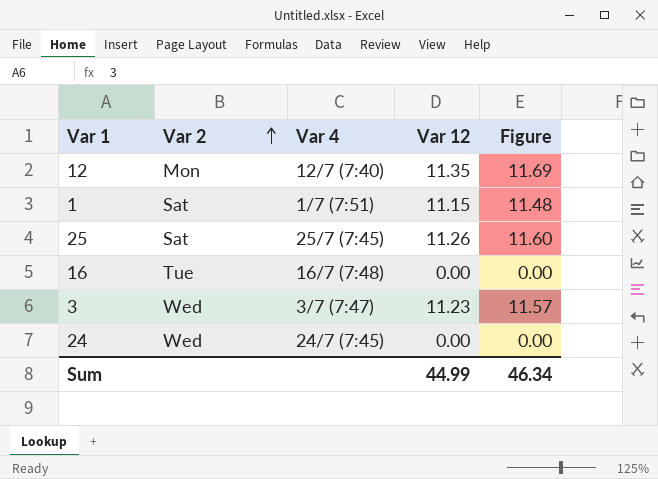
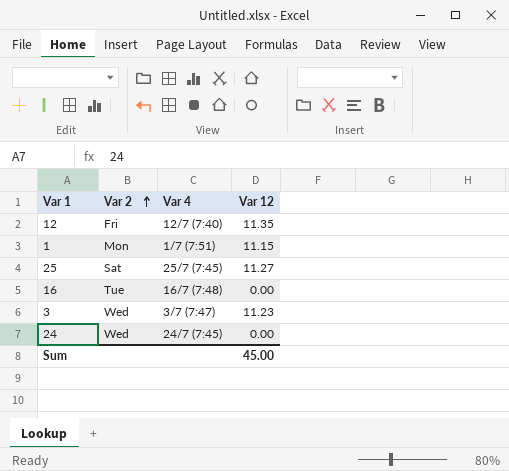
column Figure | formula: [Var 12] * 1.03 -> none
12 | Var 2: Mon -> Fri
1 | Var 2: Sat -> Mon
25 | Var 12: 11.26 -> 11.27
Sum | Var 12: 44.99 -> 45.00

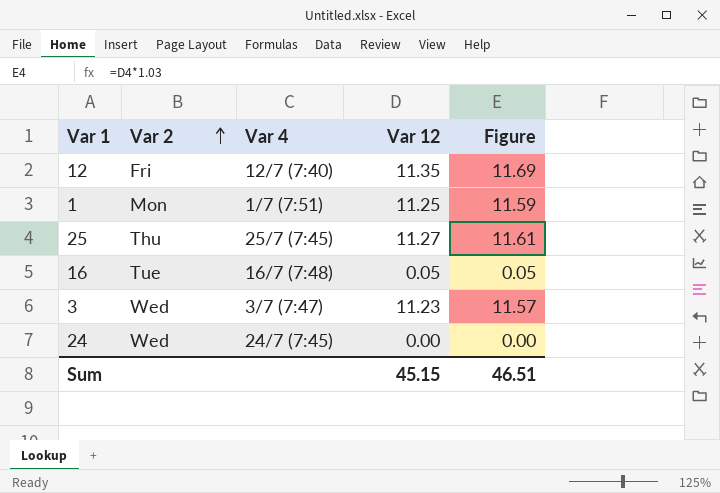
column Figure | formula: none -> [Var 12] * 1.03
1 | Var 12: 11.15 -> 11.25
25 | Var 2: Sat -> Thu
16 | Var 12: 0.00 -> 0.05
Sum | Var 12: 45.00 -> 45.15

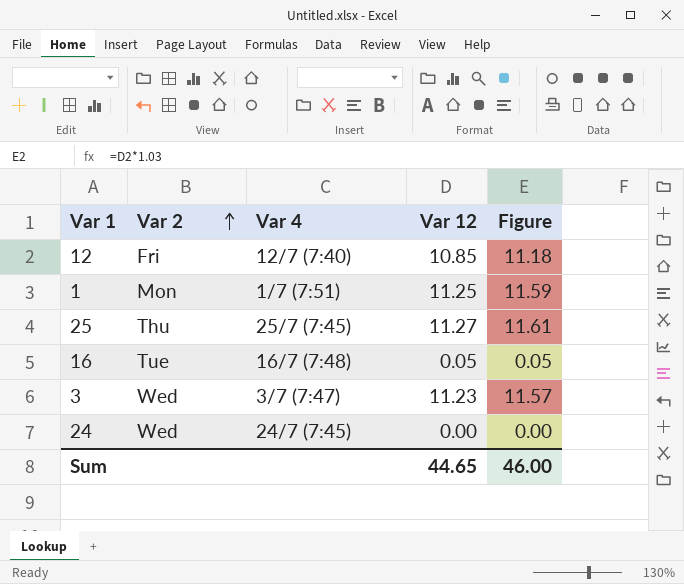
12 | Var 12: 11.35 -> 10.85
12 | Figure: 11.69 -> 11.18
Sum | Var 12: 45.15 -> 44.65
Sum | Figure: 46.51 -> 46.00

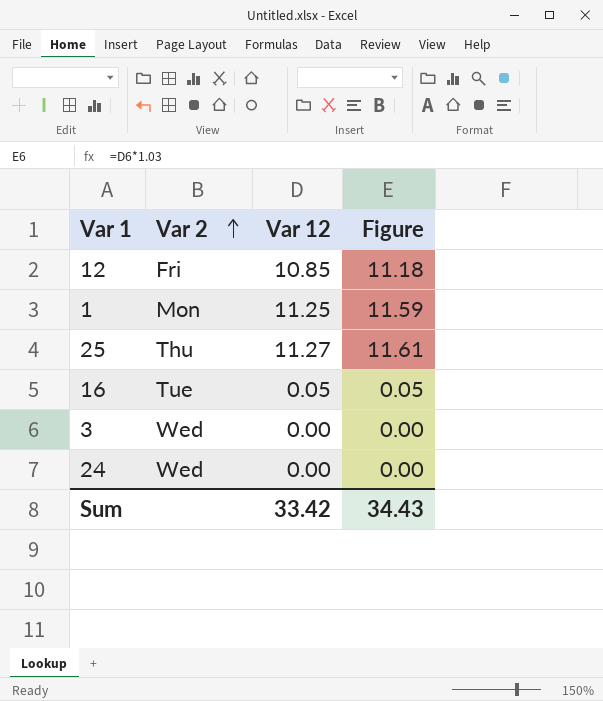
column Var 4 | position: 3 -> none
3 | Var 12: 11.23 -> 0.00
3 | Figure: 11.57 -> 0.00
Sum | Var 12: 44.65 -> 33.42
Sum | Figure: 46.00 -> 34.43

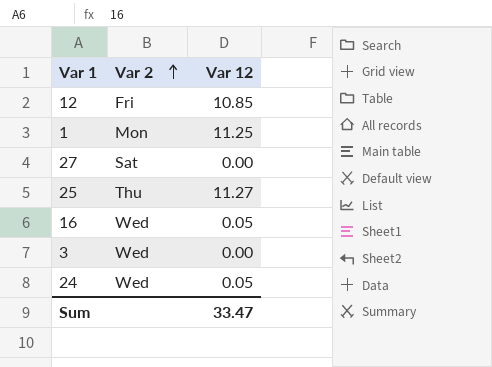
column Figure | formula: [Var 12] * 1.03 -> none
row 27: none -> Sat | 0.00
16 | Var 2: Tue -> Wed
24 | Var 12: 0.00 -> 0.05
Sum | Var 12: 33.42 -> 33.47

